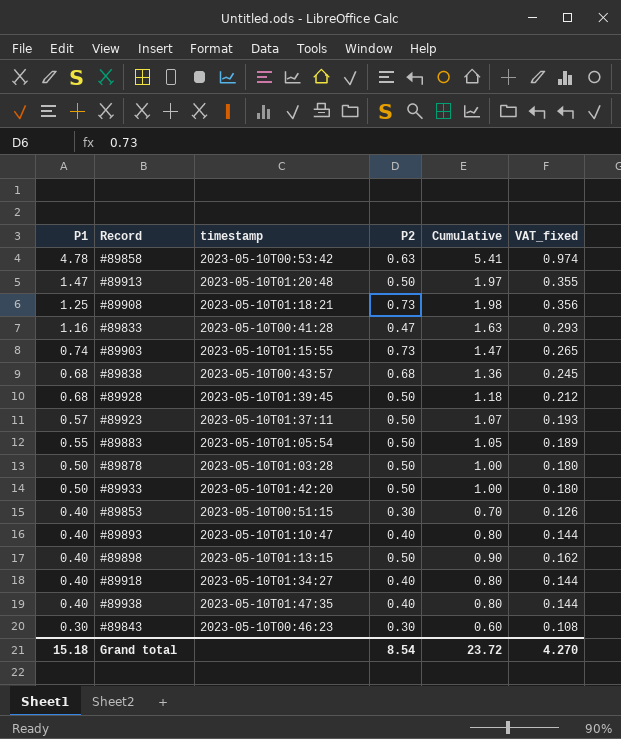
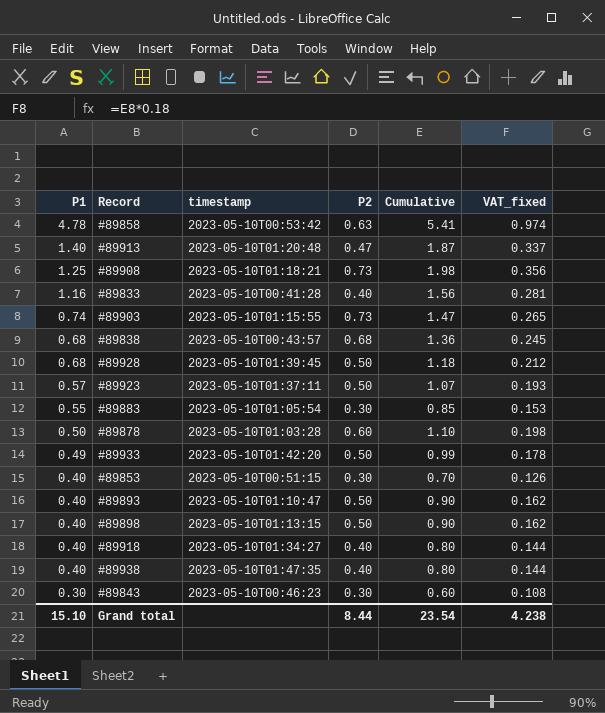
#89913 | P1: 1.47 -> 1.40
#89913 | P2: 0.50 -> 0.47
#89913 | Cumulative: 1.97 -> 1.87
#89913 | VAT_fixed: 0.355 -> 0.337
#89833 | P2: 0.47 -> 0.40
#89833 | Cumulative: 1.63 -> 1.56
#89833 | VAT_fixed: 0.293 -> 0.281
#89883 | P2: 0.50 -> 0.30
#89883 | Cumulative: 1.05 -> 0.85
#89883 | VAT_fixed: 0.189 -> 0.153
#89878 | P2: 0.50 -> 0.60
#89878 | Cumulative: 1.00 -> 1.10
#89878 | VAT_fixed: 0.180 -> 0.198
#89933 | P1: 0.50 -> 0.49
#89933 | Cumulative: 1.00 -> 0.99
#89933 | VAT_fixed: 0.180 -> 0.178
#89893 | P2: 0.40 -> 0.50
#89893 | Cumulative: 0.80 -> 0.90
#89893 | VAT_fixed: 0.144 -> 0.162
Grand total | P1: 15.18 -> 15.10
Grand total | P2: 8.54 -> 8.44
Grand total | Cumulative: 23.72 -> 23.54
Grand total | VAT_fixed: 4.270 -> 4.238

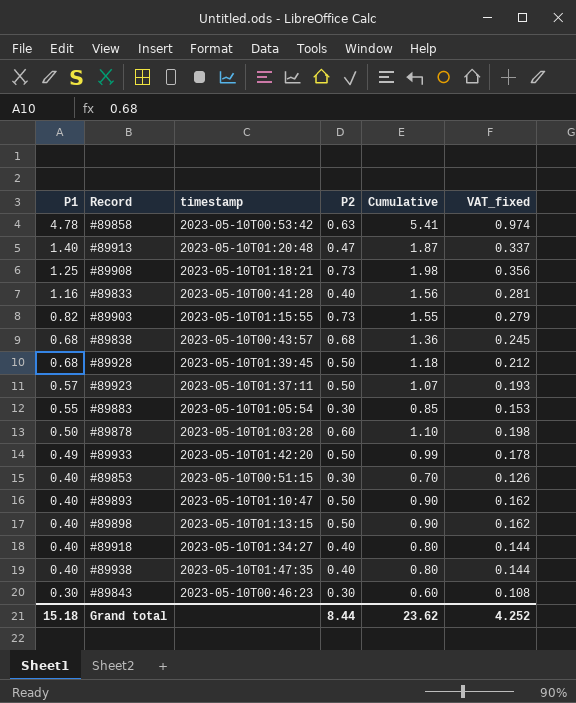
#89903 | P1: 0.74 -> 0.82
#89903 | Cumulative: 1.47 -> 1.55
#89903 | VAT_fixed: 0.265 -> 0.279
Grand total | P1: 15.10 -> 15.18
Grand total | Cumulative: 23.54 -> 23.62
Grand total | VAT_fixed: 4.238 -> 4.252

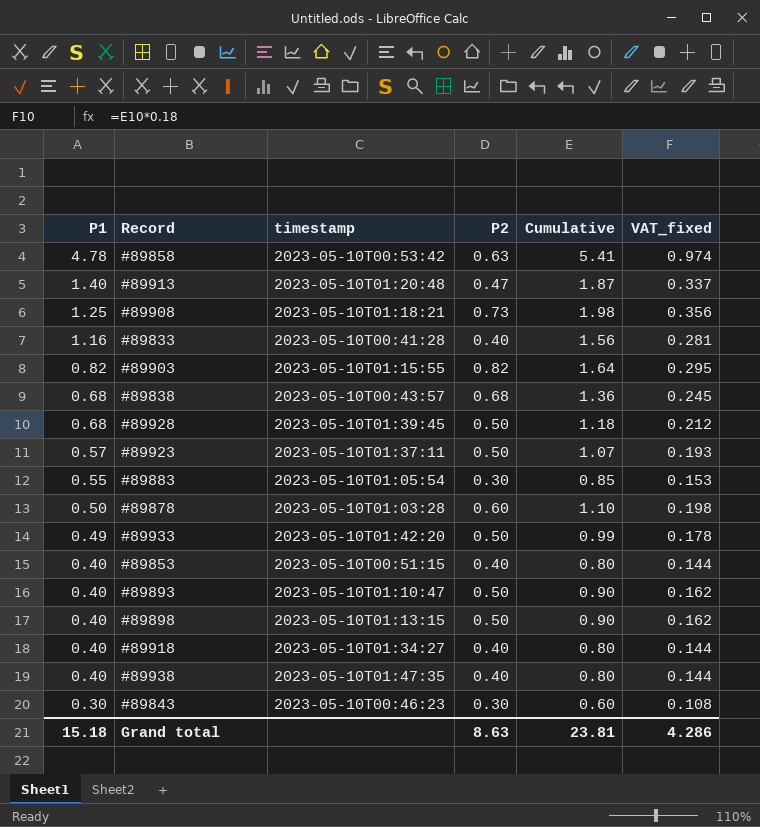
#89903 | P2: 0.73 -> 0.82
#89903 | Cumulative: 1.55 -> 1.64
#89903 | VAT_fixed: 0.279 -> 0.295
#89853 | P2: 0.30 -> 0.40
#89853 | Cumulative: 0.70 -> 0.80
#89853 | VAT_fixed: 0.126 -> 0.144
Grand total | P2: 8.44 -> 8.63
Grand total | Cumulative: 23.62 -> 23.81
Grand total | VAT_fixed: 4.252 -> 4.286

